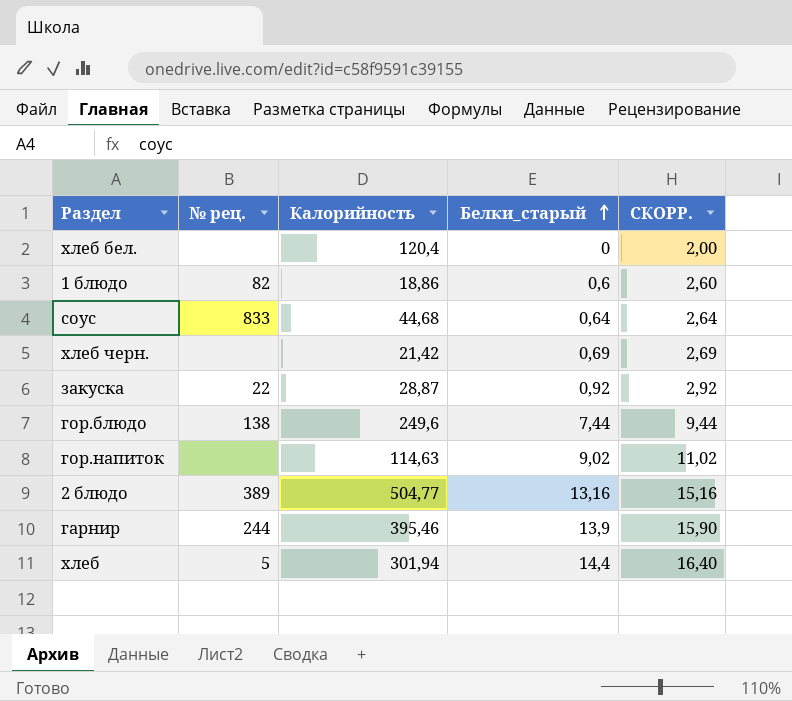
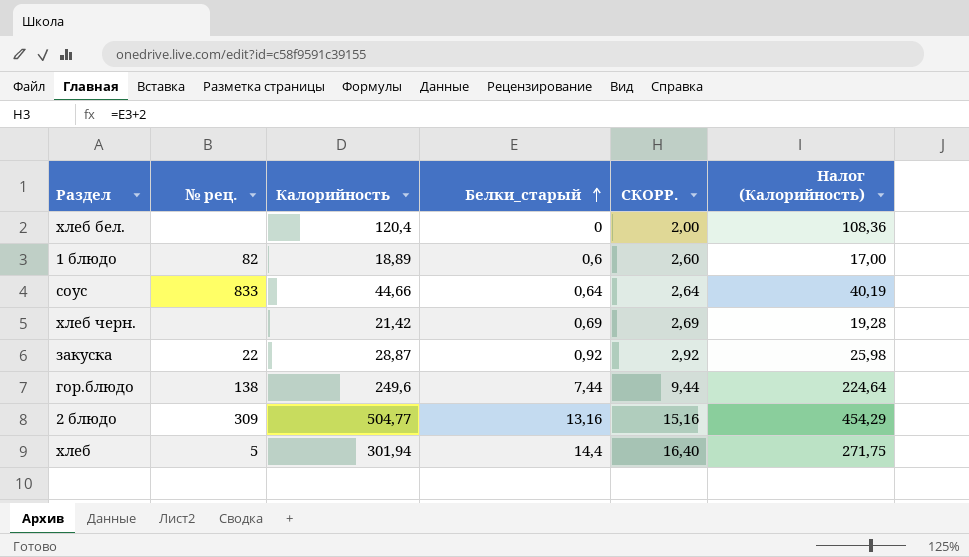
column Налог (Калорийность) | formula: none -> [Калорийность] * 0,9
row гор.напиток: none | 114,63 | 9,02 | 11,02 -> none
row гарнир: 244 | 395,46 | 13,9 | 15,90 -> none
1 блюдо | Калорийность: 18,86 -> 18,89
соус | Калорийность: 44,68 -> 44,66
2 блюдо | № рец.: 389 -> 309

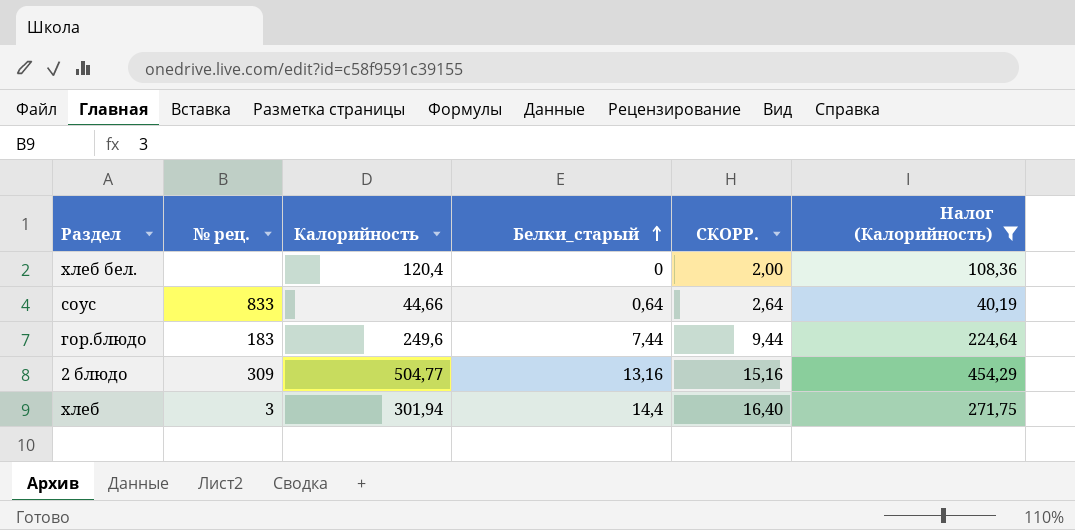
filter: none -> Налог (Калорийность) >= 40,19
гор.блюдо | № рец.: 138 -> 183
хлеб | № рец.: 5 -> 3

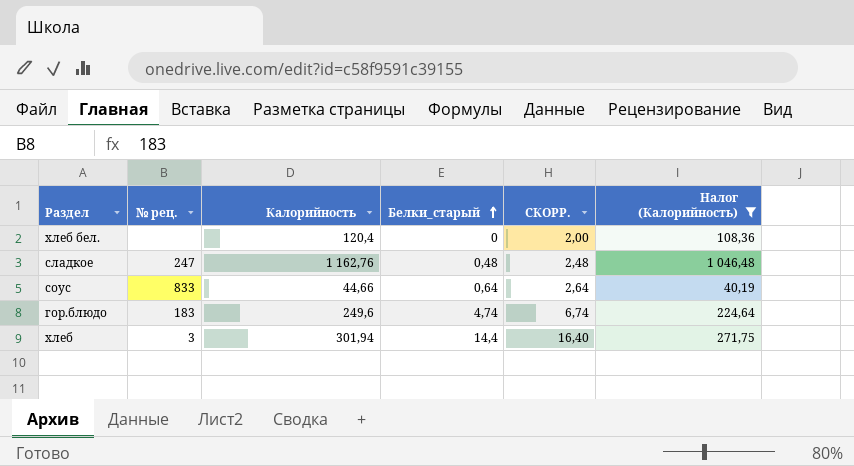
row 2 блюдо: 309 | 504,77 | 13,16 | 15,16 | 454,29 -> none
row сладкое: none -> 247 | 1 162,76 | 0,48 | 2,48 | 1 046,48
гор.блюдо | Белки_старый: 7,44 -> 4,74
гор.блюдо | СКОРР.: 9,44 -> 6,74

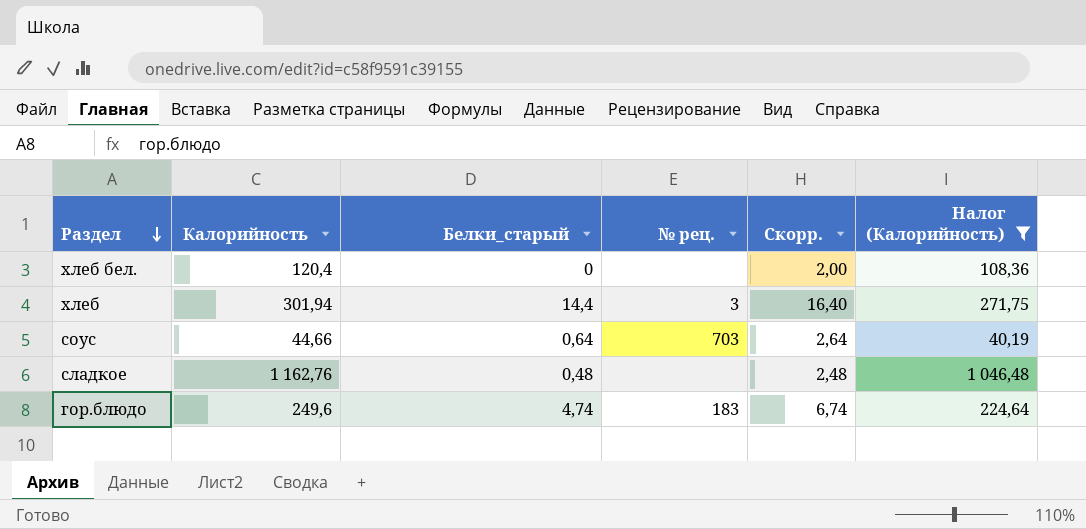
row order: Белки_старый ascending -> Раздел descending
column № рец. | position: 2 -> 4
column name: СКОРР. -> Скорр.
соус | № рец.: 833 -> 703
сладкое | № рец.: 247 -> none

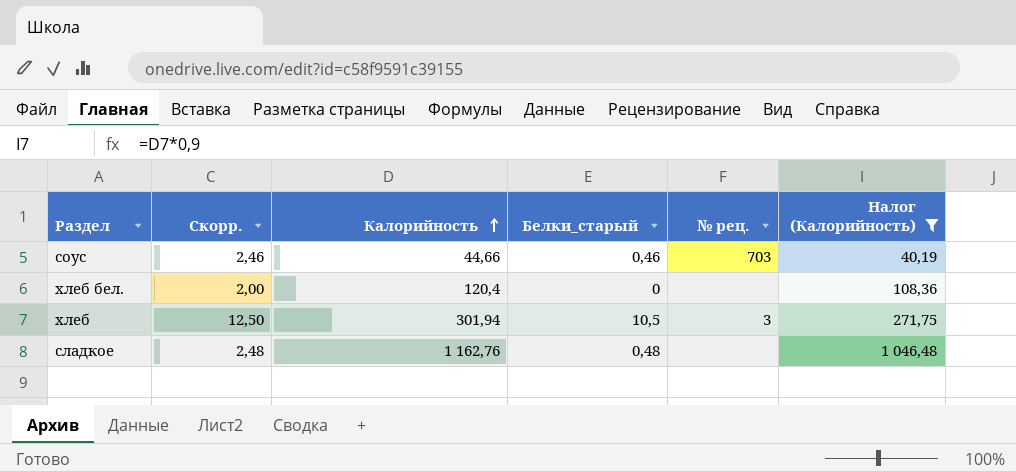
row order: Раздел descending -> Калорийность ascending
column Скорр. | position: 5 -> 2
row гор.блюдо: 249,6 | 4,74 | 183 | 6,74 | 224,64 -> none
соус | Скорр.: 2,64 -> 2,46
соус | Белки_старый: 0,64 -> 0,46
хлеб | Скорр.: 16,40 -> 12,50
хлеб | Белки_старый: 14,4 -> 10,5

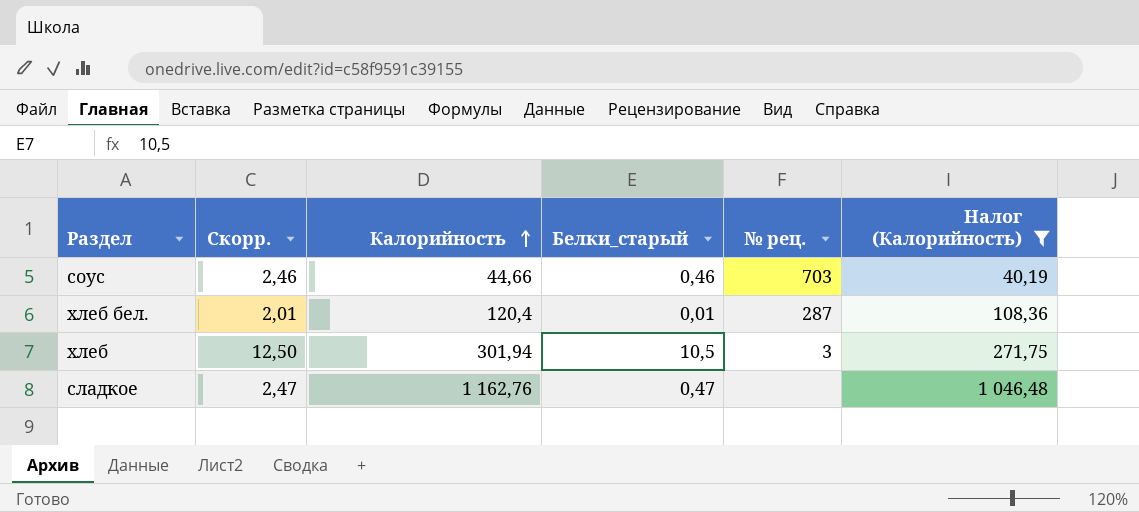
хлеб бел. | Скорр.: 2,00 -> 2,01
хлеб бел. | Белки_старый: 0 -> 0,01
хлеб бел. | № рец.: none -> 287
сладкое | Скорр.: 2,48 -> 2,47
сладкое | Белки_старый: 0,48 -> 0,47

